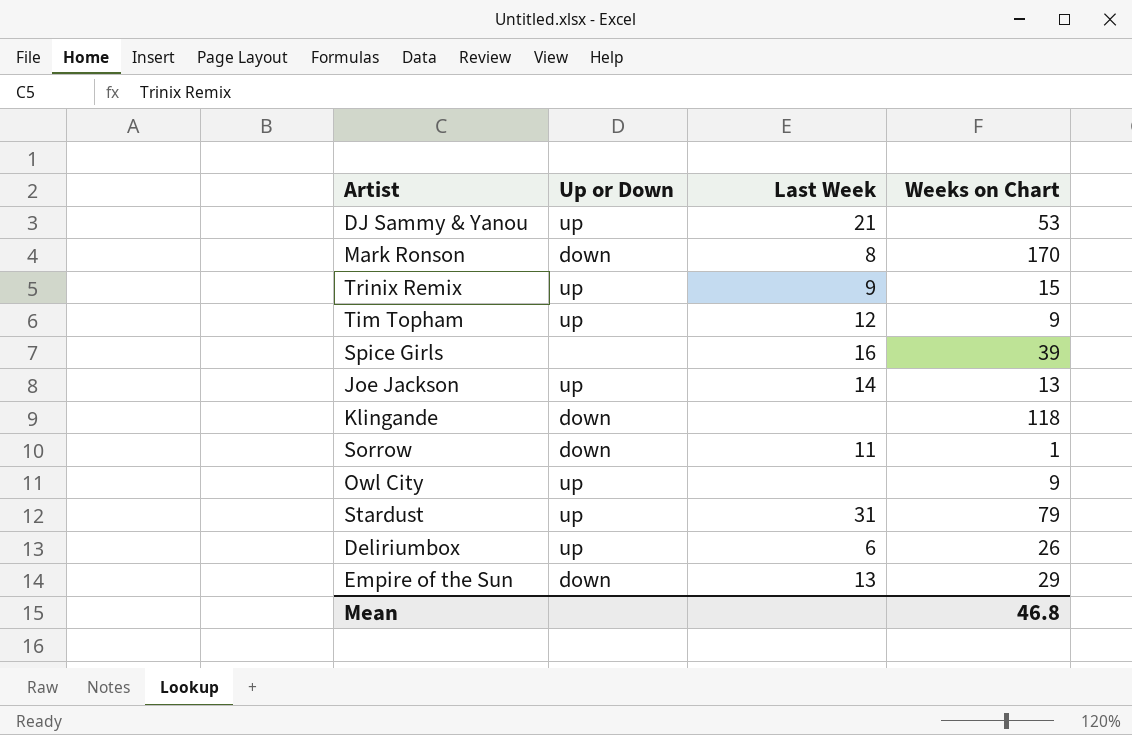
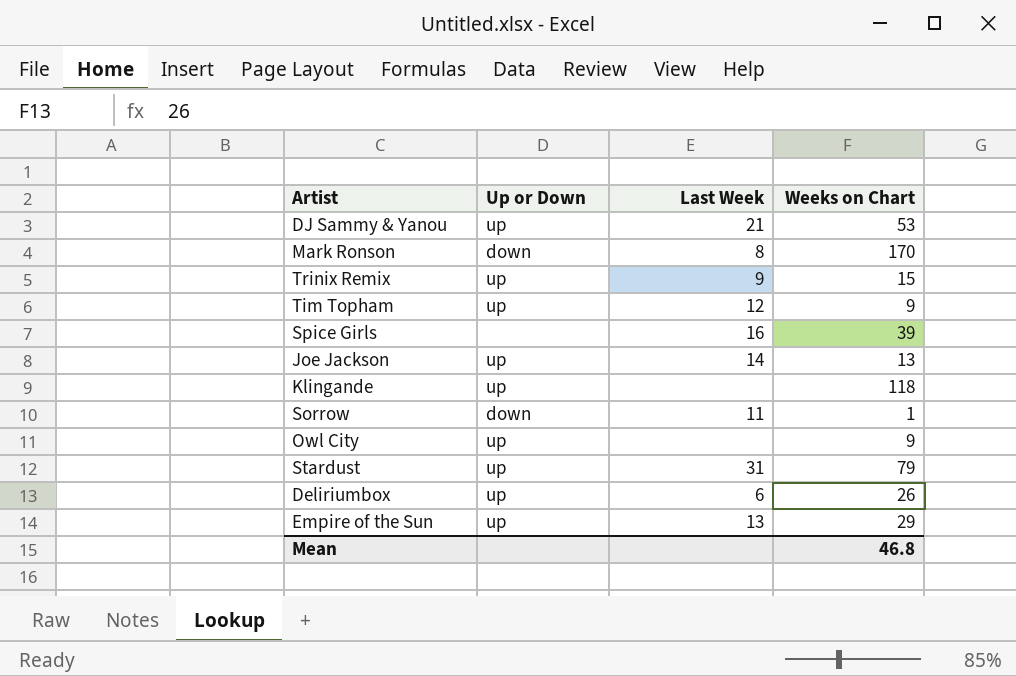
Klingande | Up or Down: down -> up
Empire of the Sun | Up or Down: down -> up

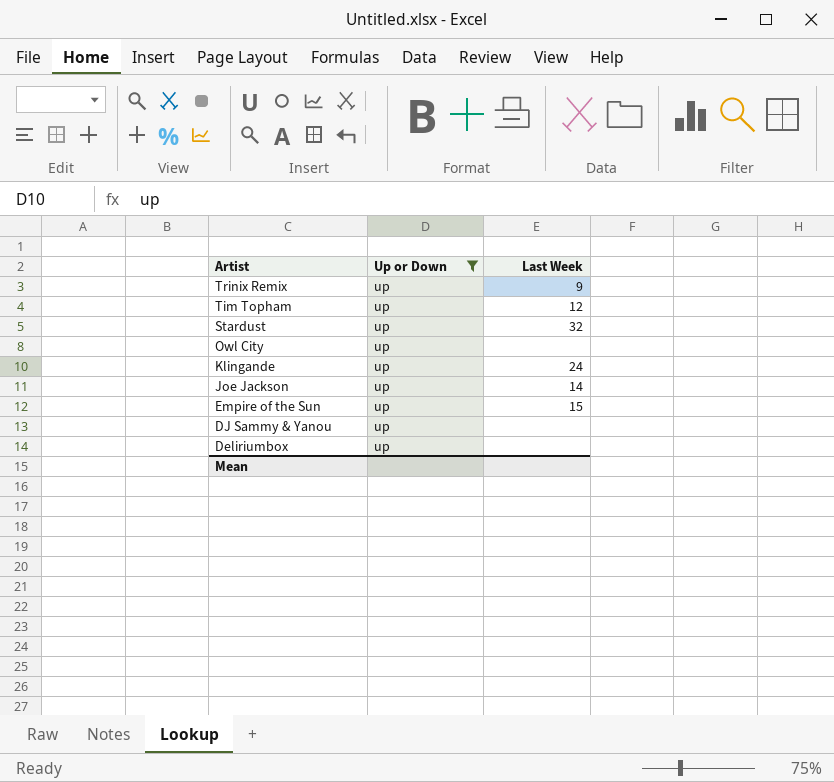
filter: none -> Up or Down = up
row order: none -> Artist descending
column Weeks on Chart | position: 4 -> none
Stardust | Last Week: 31 -> 32
Klingande | Last Week: none -> 24
Empire of the Sun | Last Week: 13 -> 15
DJ Sammy & Yanou | Last Week: 21 -> none
Deliriumbox | Last Week: 6 -> none

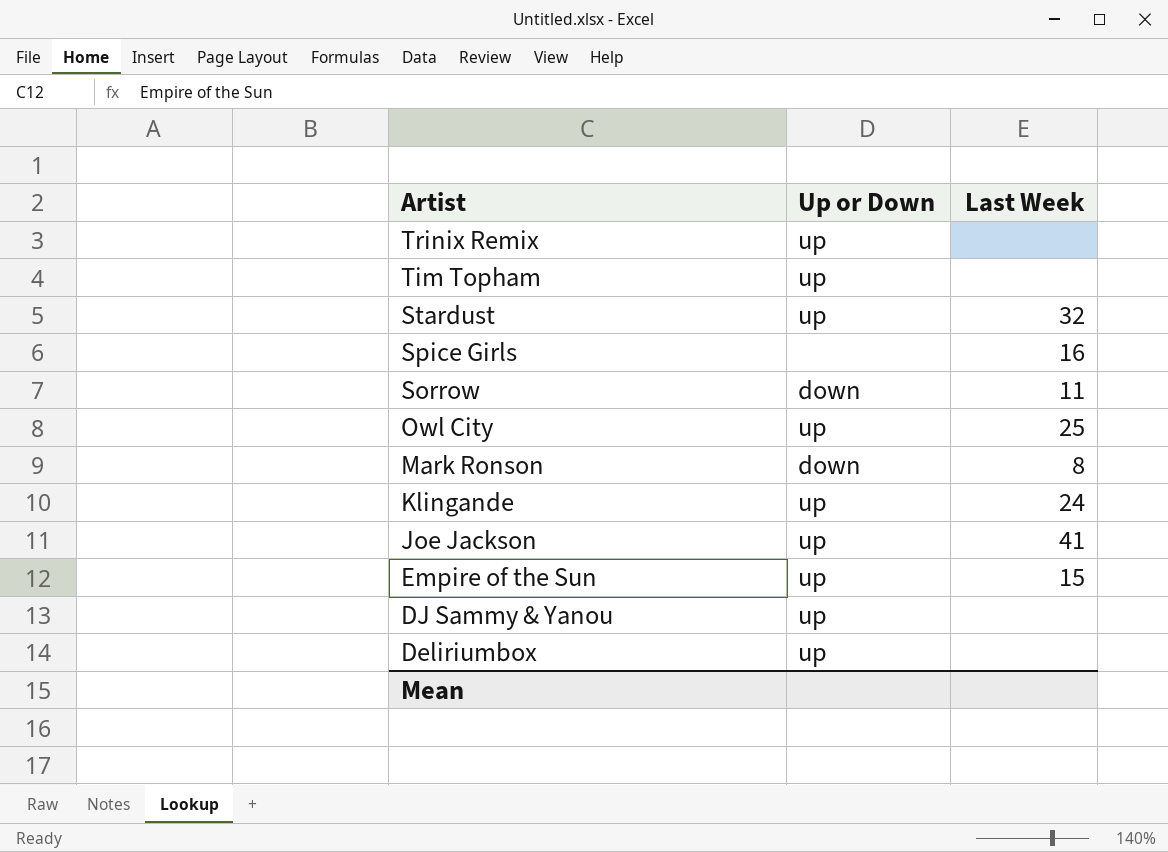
filter: Up or Down = up -> none
Trinix Remix | Last Week: 9 -> none
Tim Topham | Last Week: 12 -> none
Owl City | Last Week: none -> 25
Joe Jackson | Last Week: 14 -> 41

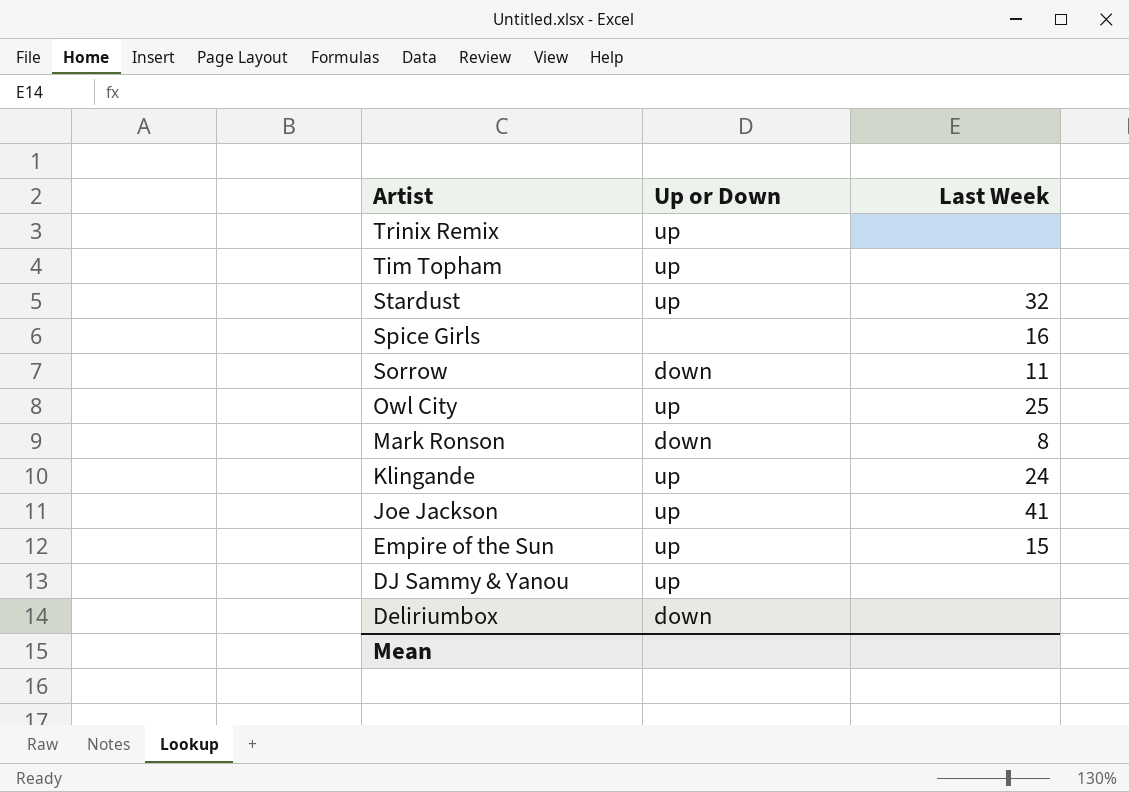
Deliriumbox | Up or Down: up -> down

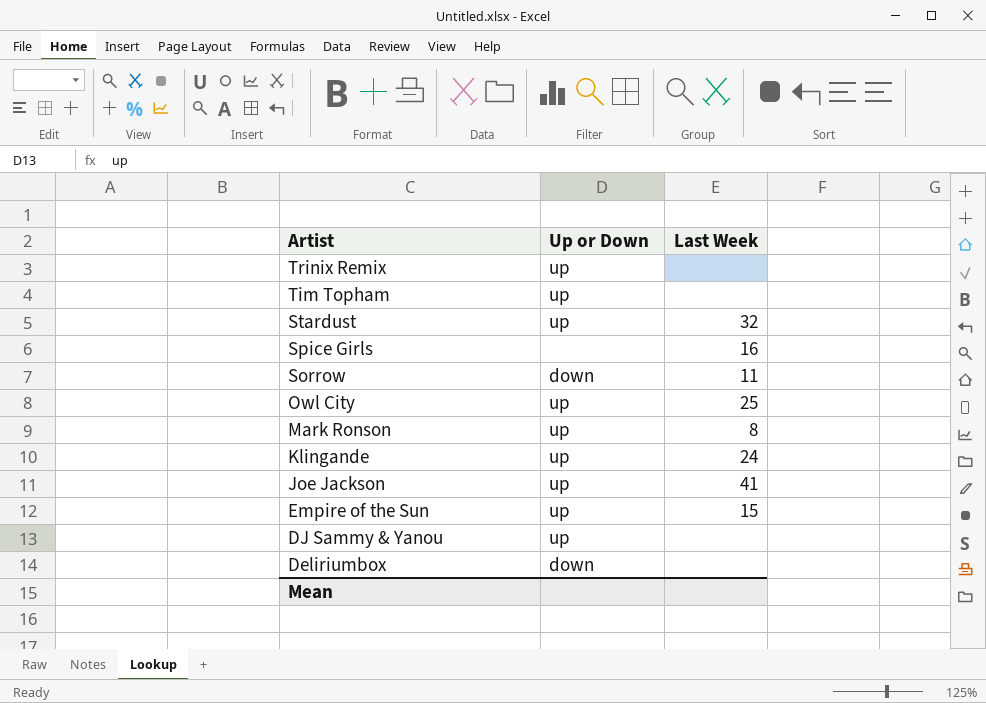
Mark Ronson | Up or Down: down -> up

